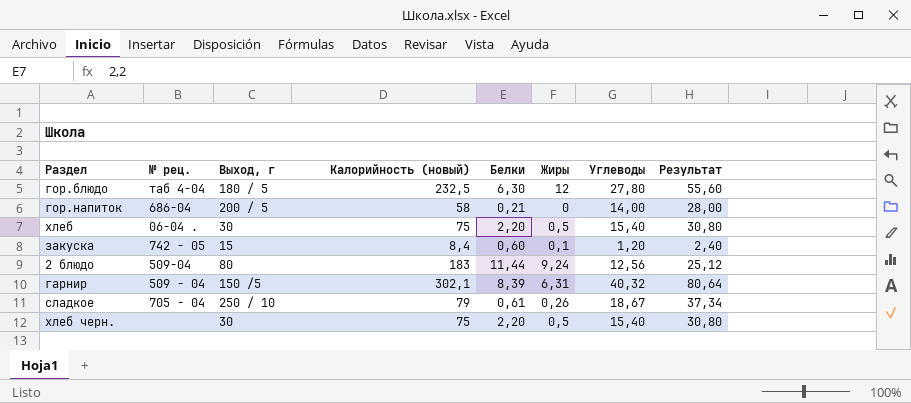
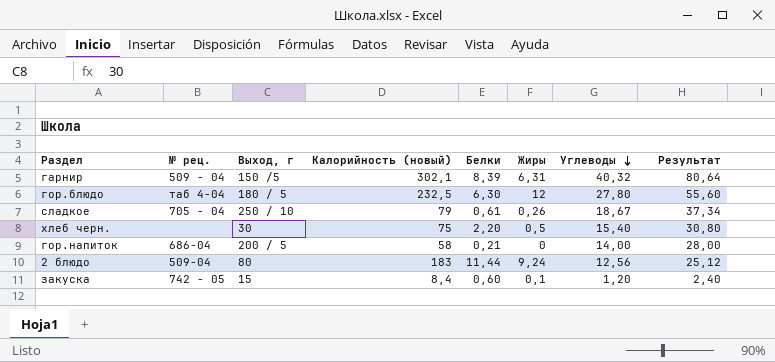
row order: none -> Углеводы descending
row хлеб: 06-04 . | 30 | 75 | 2,20 | 0,5 | 15,40 | 30,80 -> none

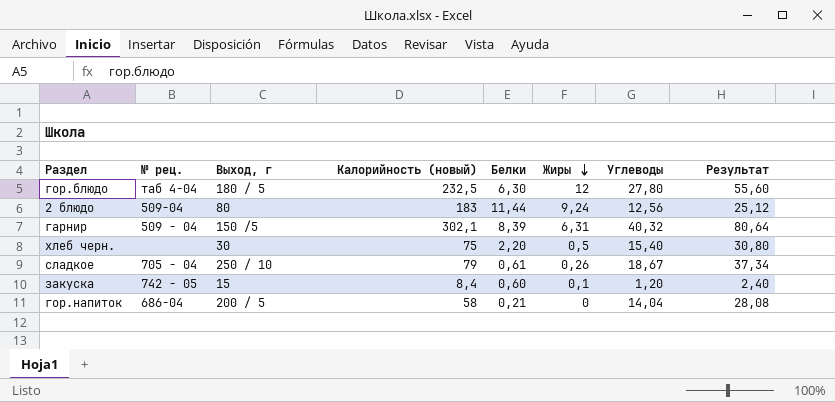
row order: Углеводы descending -> Жиры descending
гор.напиток | Углеводы: 14,00 -> 14,04
гор.напиток | Результат: 28,00 -> 28,08

